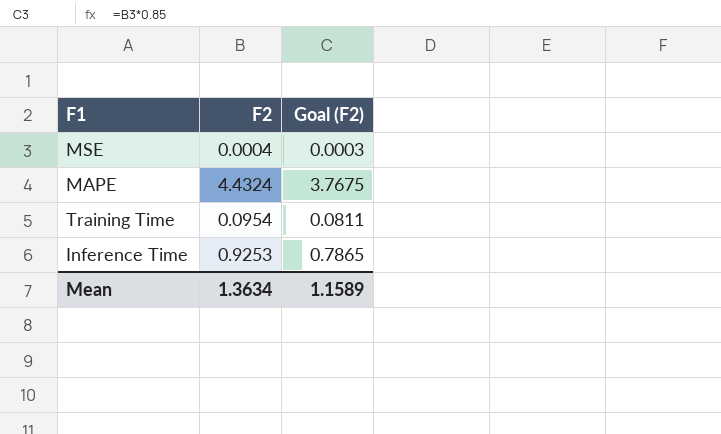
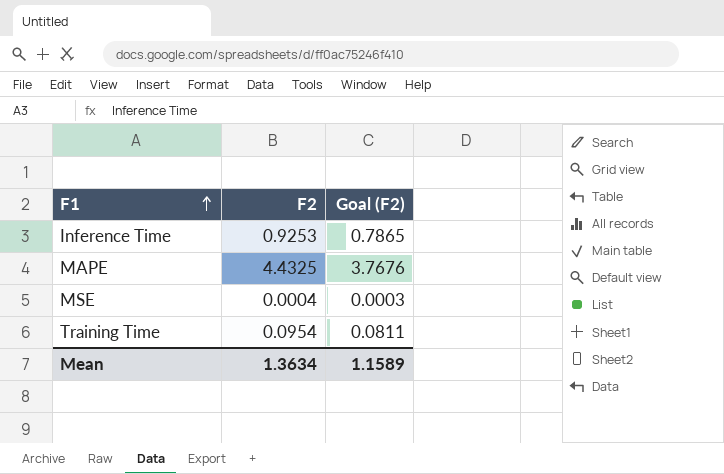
row order: none -> F1 ascending
MAPE | F2: 4.4324 -> 4.4325
MAPE | Goal (F2): 3.7675 -> 3.7676

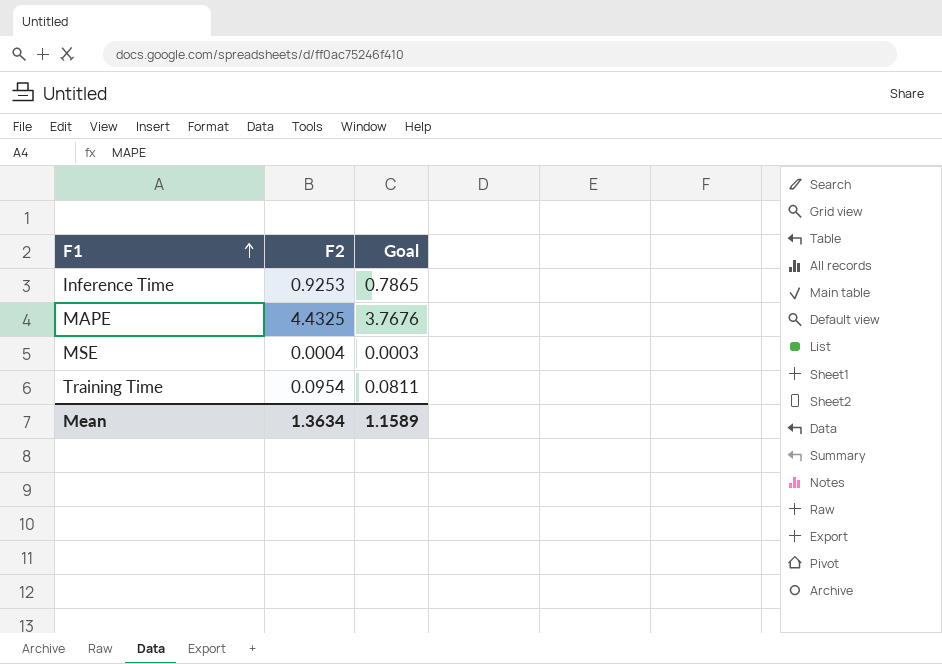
column name: Goal (F2) -> Goal

